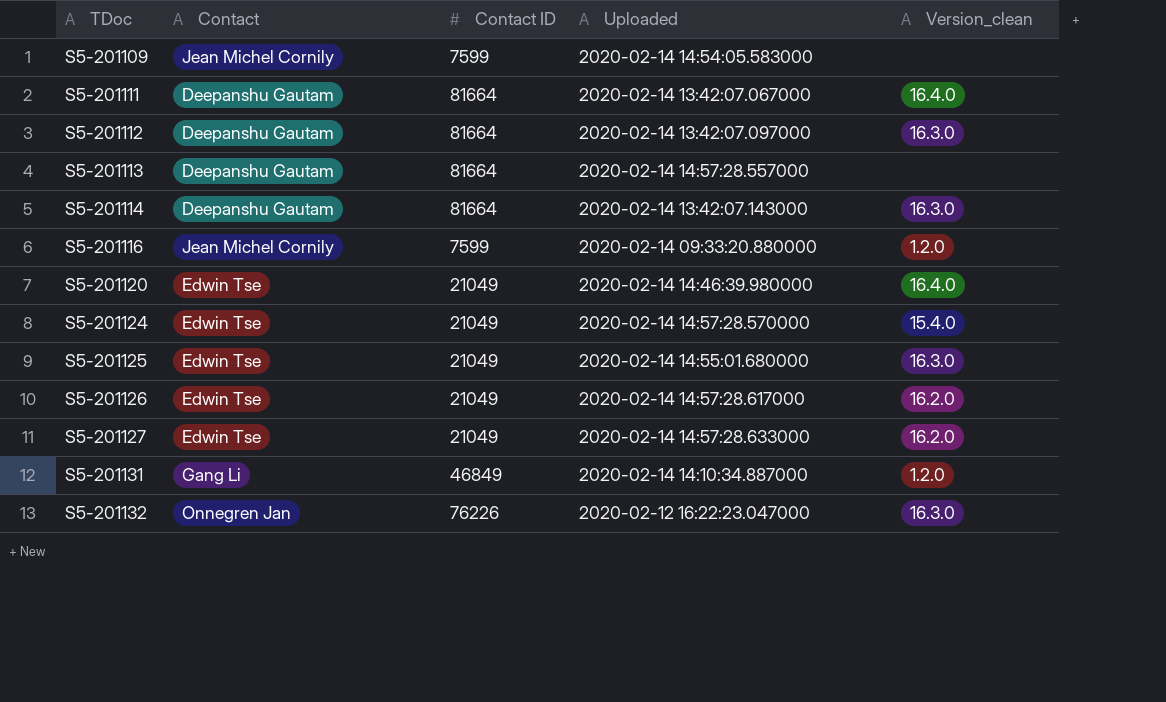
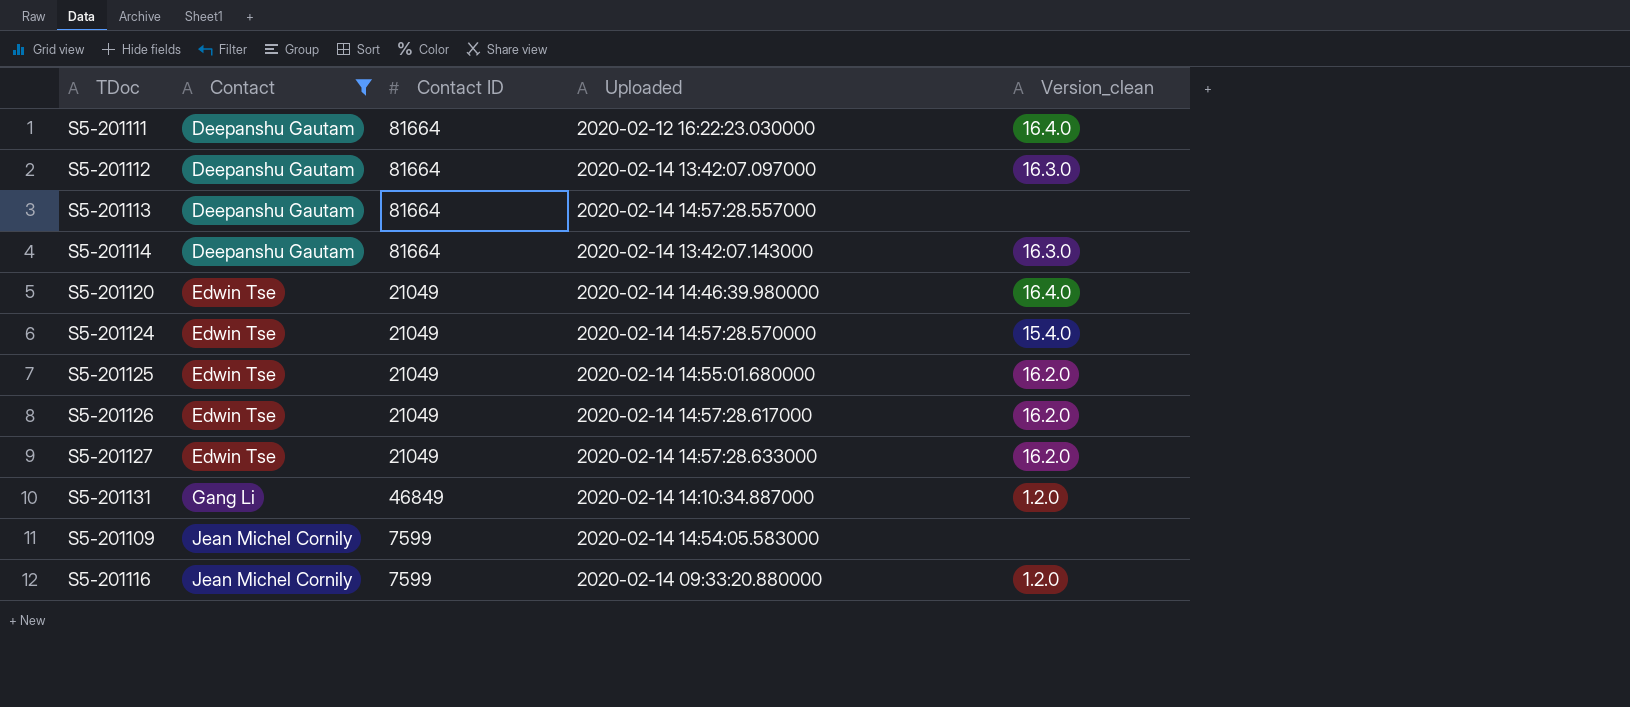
filter: none -> Contact != Onnegren Jan
row order: TDoc ascending -> Contact ascending
S5-201111 | Uploaded: 2020-02-14 13:42:07.067000 -> 2020-02-12 16:22:23.030000
S5-201125 | Version_clean: 16.3.0 -> 16.2.0

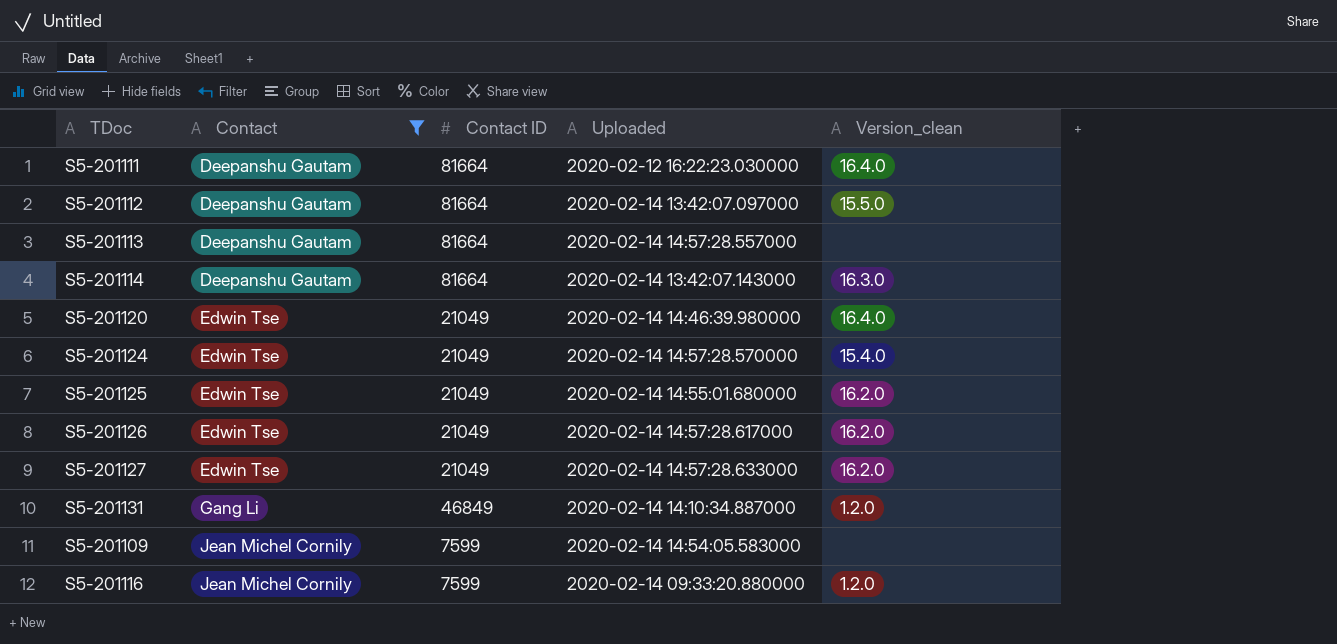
S5-201112 | Version_clean: 16.3.0 -> 15.5.0

